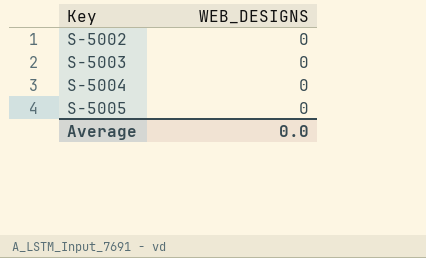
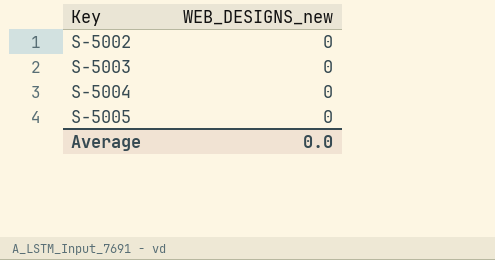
column name: WEB_DESIGNS -> WEB_DESIGNS_new

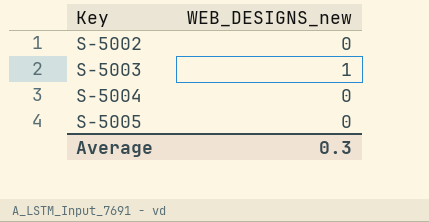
S-5003 | WEB_DESIGNS_new: 0 -> 1
Average | WEB_DESIGNS_new: 0.0 -> 0.3

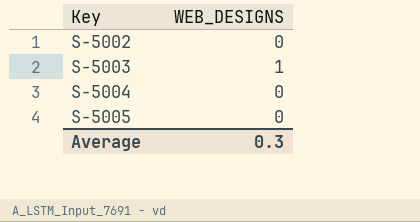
column name: WEB_DESIGNS_new -> WEB_DESIGNS

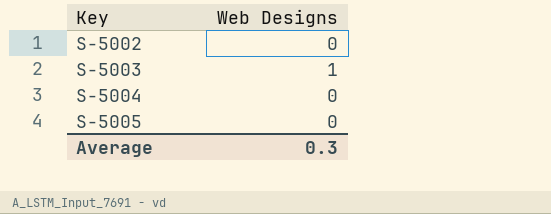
column name: WEB_DESIGNS -> Web Designs

